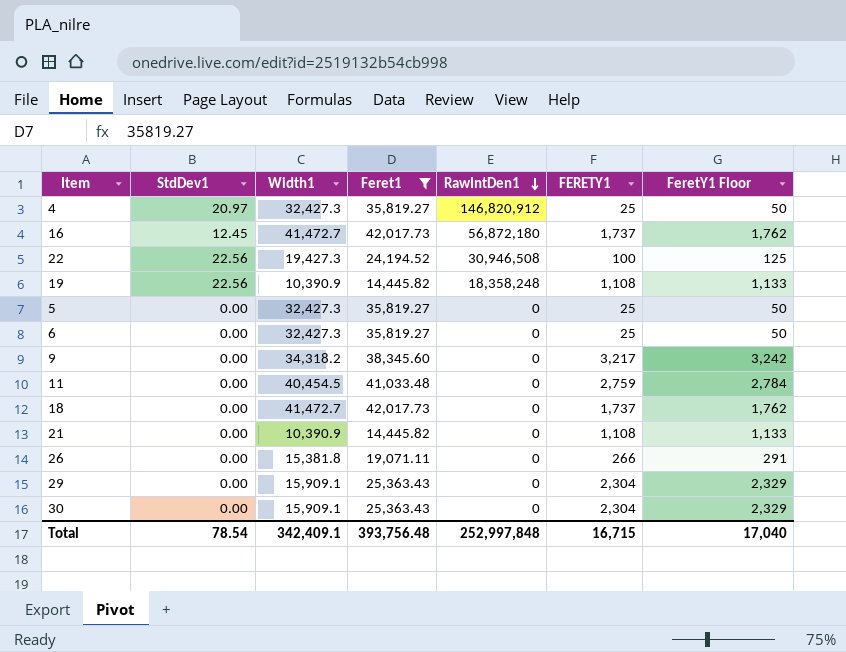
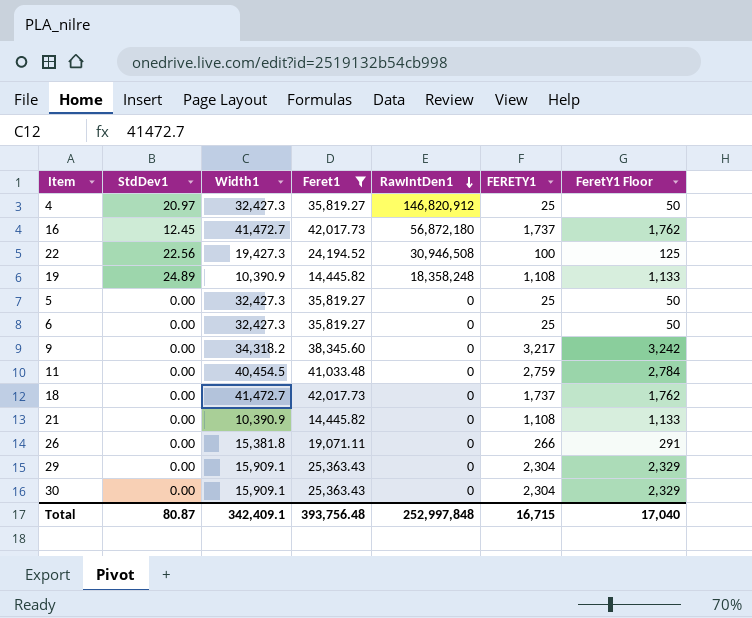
19 | StdDev1: 22.56 -> 24.89
Total | StdDev1: 78.54 -> 80.87

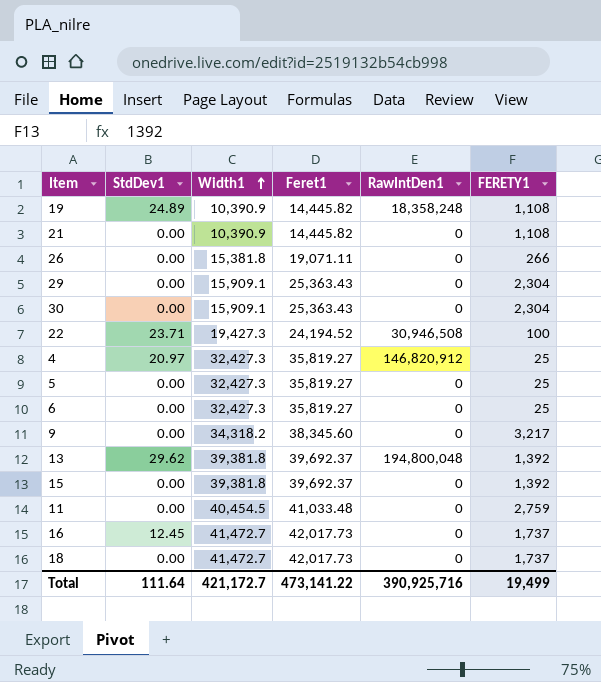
filter: Feret1 != 39,692.37 -> none
row order: RawIntDen1 descending -> Width1 ascending
column FeretY1 Floor | formula: [FERETY1] + 25 -> none
22 | StdDev1: 22.56 -> 23.71
16 | RawIntDen1: 56,872,180 -> 0
Total | StdDev1: 80.87 -> 111.64
Total | Width1: 342,409.1 -> 421,172.7
Total | Feret1: 393,756.48 -> 473,141.22
Total | RawIntDen1: 252,997,848 -> 390,925,716
Total | FERETY1: 16,715 -> 19,499

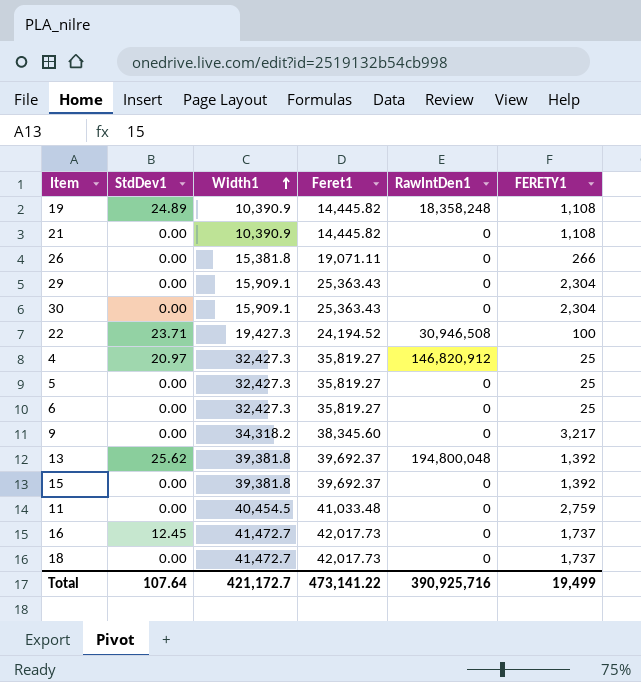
13 | StdDev1: 29.62 -> 25.62
Total | StdDev1: 111.64 -> 107.64

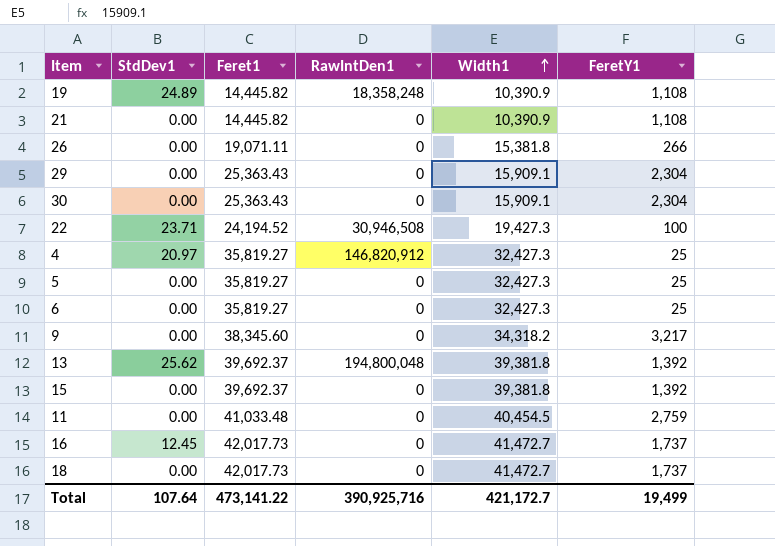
column Width1 | position: 3 -> 5
column name: FERETY1 -> FeretY1

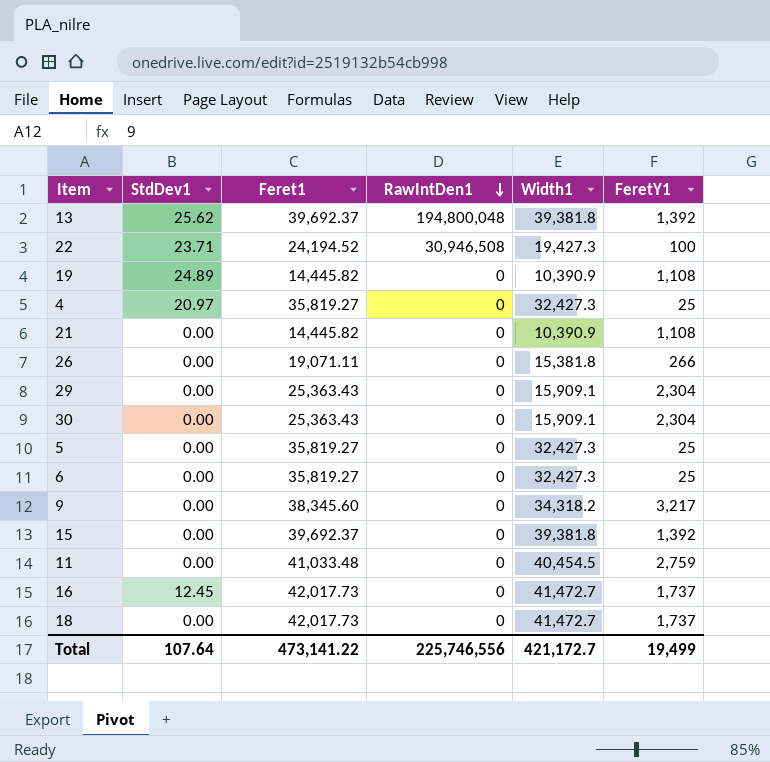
row order: Width1 ascending -> RawIntDen1 descending
19 | RawIntDen1: 18,358,248 -> 0
4 | RawIntDen1: 146,820,912 -> 0
Total | RawIntDen1: 390,925,716 -> 225,746,556

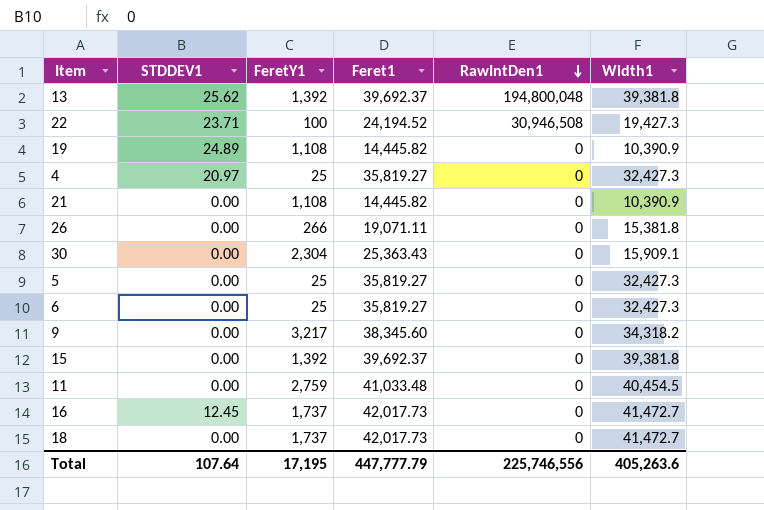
column name: StdDev1 -> STDDEV1
column FeretY1 | position: 6 -> 3
row 29: 0.00 | 25,363.43 | 0 | 15,909.1 | 2,304 -> none
Total | FeretY1: 19,499 -> 17,195
Total | Feret1: 473,141.22 -> 447,777.79
Total | Width1: 421,172.7 -> 405,263.6

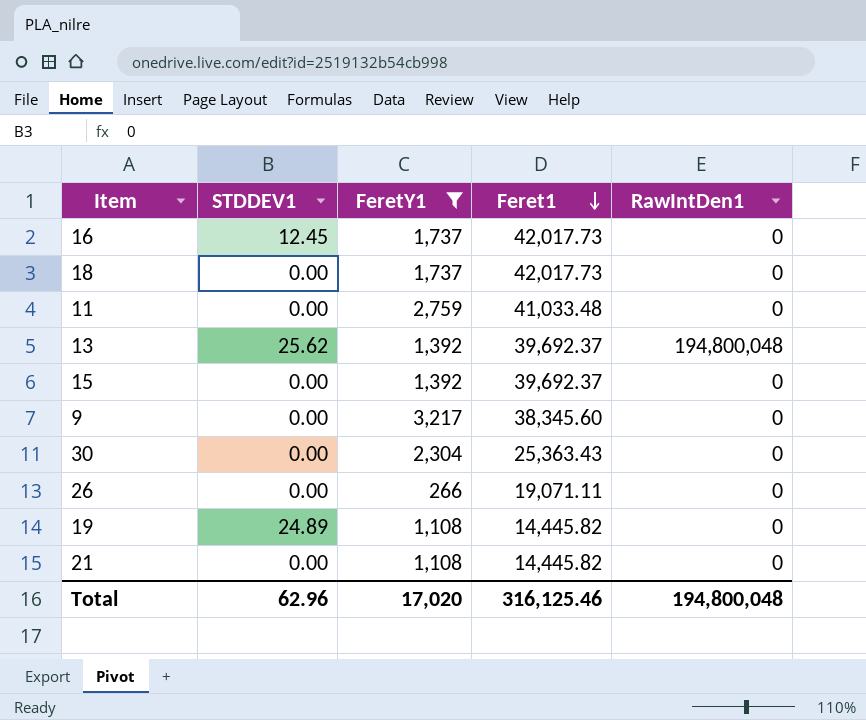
filter: none -> FeretY1 >= 266
row order: RawIntDen1 descending -> Feret1 descending
column Width1 | position: 6 -> none
Total | STDDEV1: 107.64 -> 62.96
Total | FeretY1: 17,195 -> 17,020
Total | Feret1: 447,777.79 -> 316,125.46
Total | RawIntDen1: 225,746,556 -> 194,800,048

